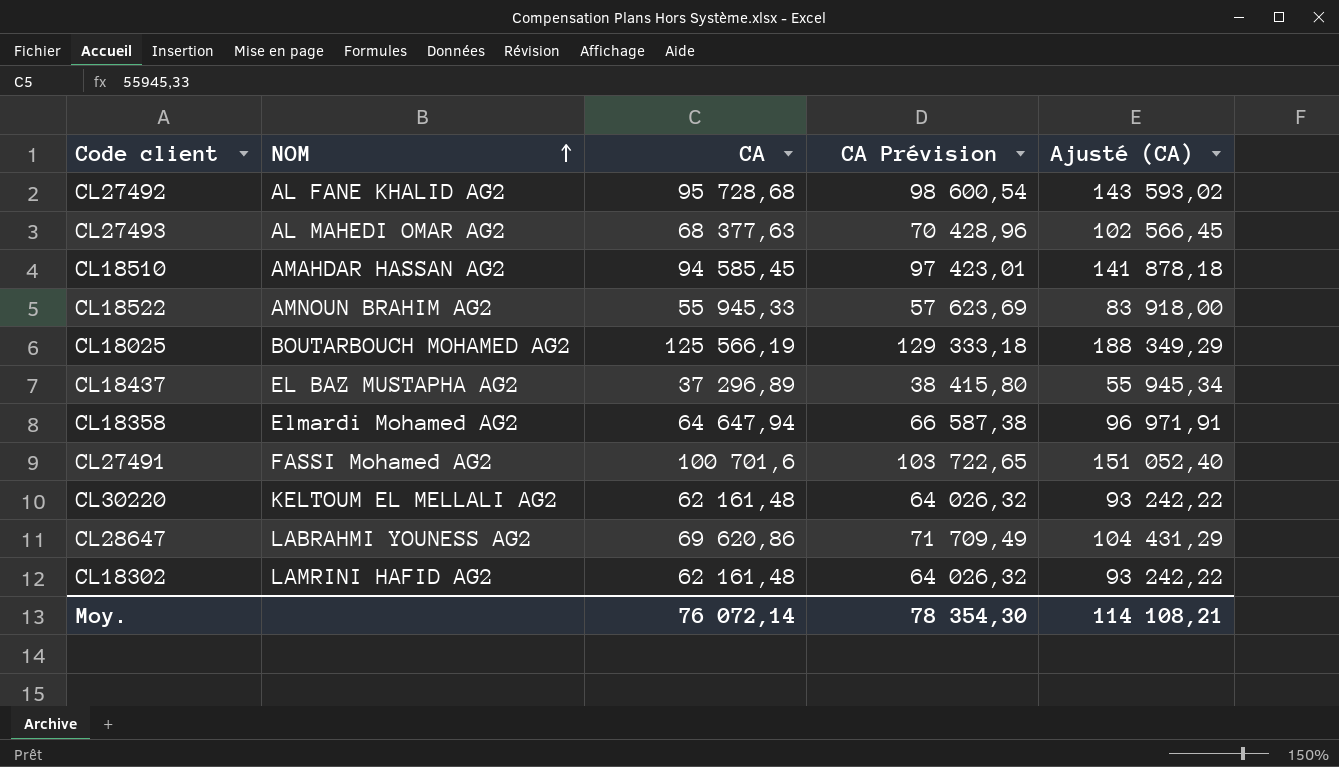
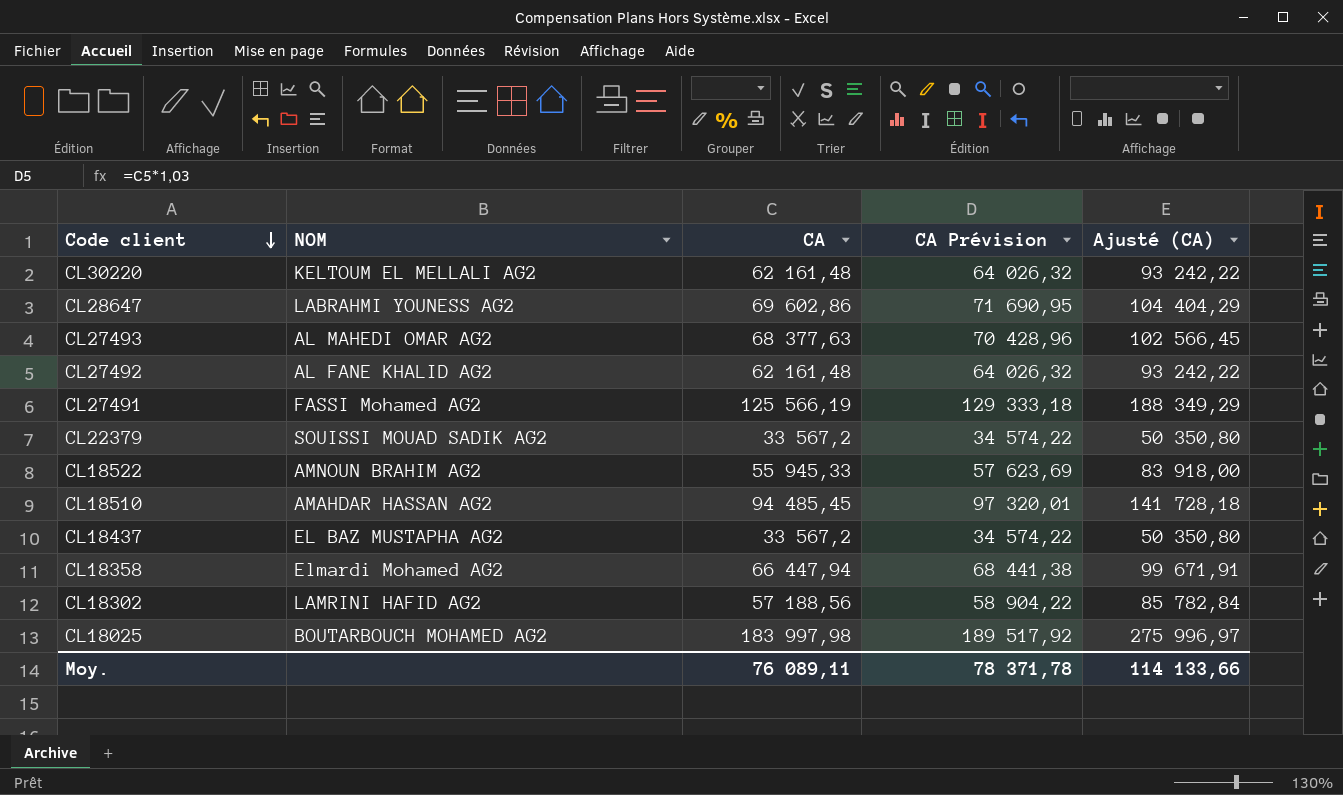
row order: NOM ascending -> Code client descending
CL28647 | CA: 69 620,86 -> 69 602,86
CL28647 | CA Prévision: 71 709,49 -> 71 690,95
CL28647 | Ajusté (CA): 104 431,29 -> 104 404,29
CL27492 | CA: 95 728,68 -> 62 161,48
CL27492 | CA Prévision: 98 600,54 -> 64 026,32
CL27492 | Ajusté (CA): 143 593,02 -> 93 242,22
CL27491 | CA: 100 701,6 -> 125 566,19
CL27491 | CA Prévision: 103 722,65 -> 129 333,18
CL27491 | Ajusté (CA): 151 052,40 -> 188 349,29
row CL22379: none -> SOUISSI MOUAD SADIK AG2 | 33 567,2 | 34 574,22 | 50 350,80
CL18510 | CA: 94 585,45 -> 94 485,45
CL18510 | CA Prévision: 97 423,01 -> 97 320,01
CL18510 | Ajusté (CA): 141 878,18 -> 141 728,18
CL18437 | CA: 37 296,89 -> 33 567,2
CL18437 | CA Prévision: 38 415,80 -> 34 574,22
CL18437 | Ajusté (CA): 55 945,34 -> 50 350,80
CL18358 | CA: 64 647,94 -> 66 447,94
CL18358 | CA Prévision: 66 587,38 -> 68 441,38
CL18358 | Ajusté (CA): 96 971,91 -> 99 671,91
CL18302 | CA: 62 161,48 -> 57 188,56
CL18302 | CA Prévision: 64 026,32 -> 58 904,22
CL18302 | Ajusté (CA): 93 242,22 -> 85 782,84
CL18025 | CA: 125 566,19 -> 183 997,98
CL18025 | CA Prévision: 129 333,18 -> 189 517,92
CL18025 | Ajusté (CA): 188 349,29 -> 275 996,97
Moy. | CA: 76 072,14 -> 76 089,11
Moy. | CA Prévision: 78 354,30 -> 78 371,78
Moy. | Ajusté (CA): 114 108,21 -> 114 133,66

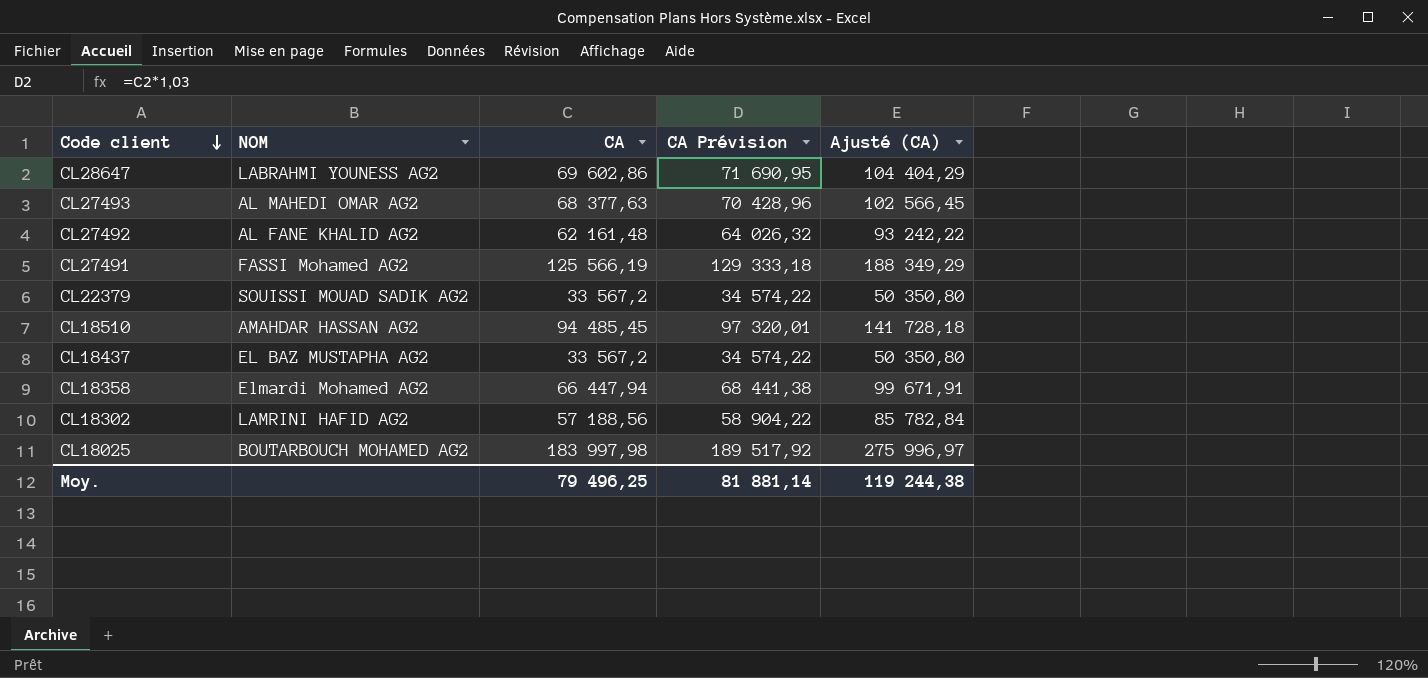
row CL30220: KELTOUM EL MELLALI AG2 | 62 161,48 | 64 026,32 | 93 242,22 -> none
row CL18522: AMNOUN BRAHIM AG2 | 55 945,33 | 57 623,69 | 83 918,00 -> none
Moy. | CA: 76 089,11 -> 79 496,25
Moy. | CA Prévision: 78 371,78 -> 81 881,14
Moy. | Ajusté (CA): 114 133,66 -> 119 244,38

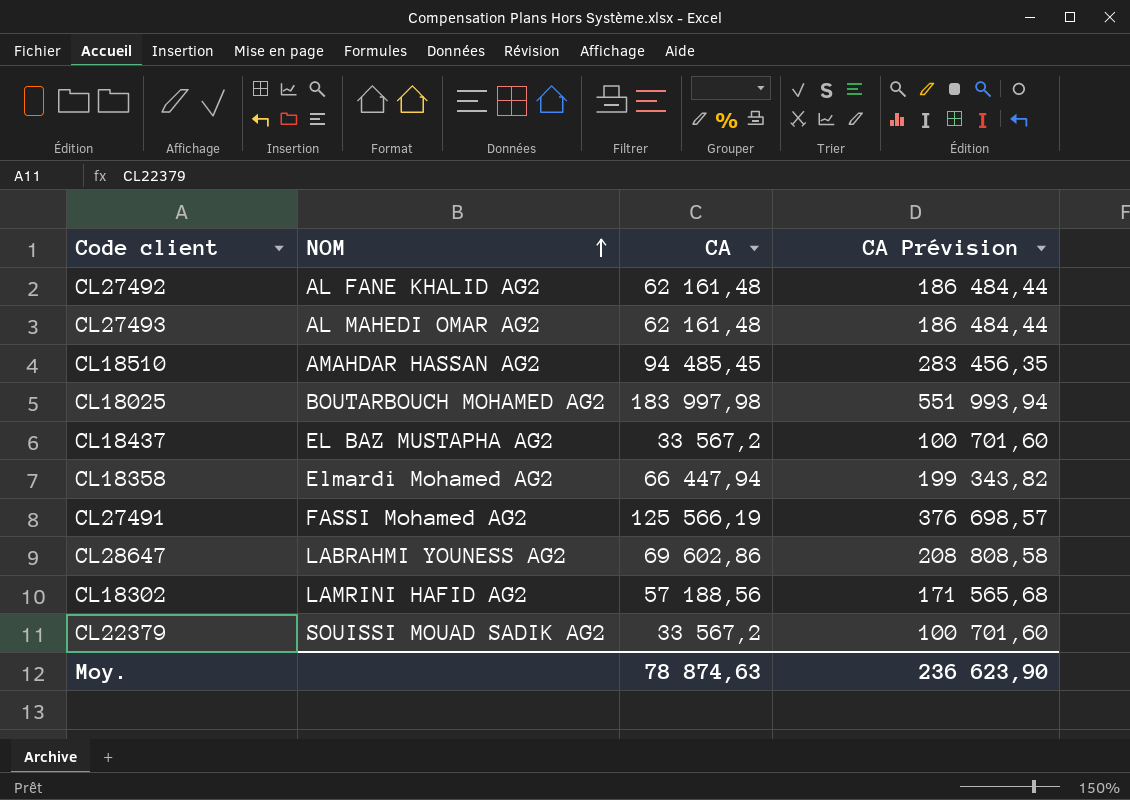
row order: Code client descending -> NOM ascending
column Ajusté (CA) | formula: [CA] * 1,5 -> none
column CA Prévision | formula: [CA] * 1,03 -> [CA] * 3
CL27493 | CA: 68 377,63 -> 62 161,48
Moy. | CA: 79 496,25 -> 78 874,63
Moy. | CA Prévision: 81 881,14 -> 236 623,90

